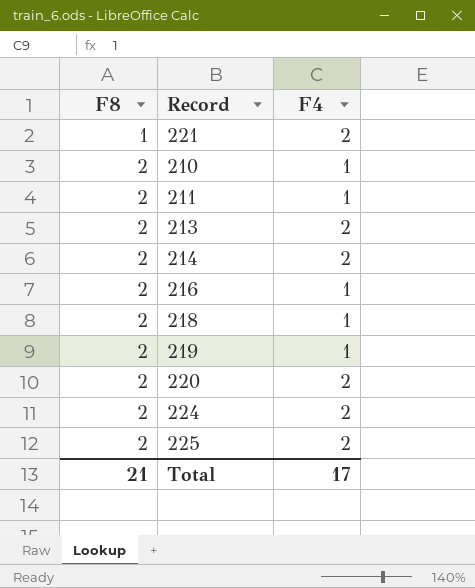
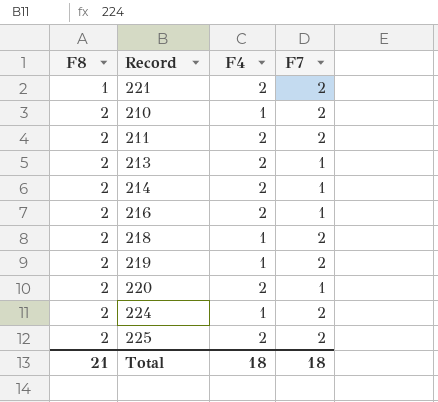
column F7 | position: none -> 4
211 | F4: 1 -> 2
216 | F4: 1 -> 2
224 | F4: 2 -> 1
Total | F4: 17 -> 18

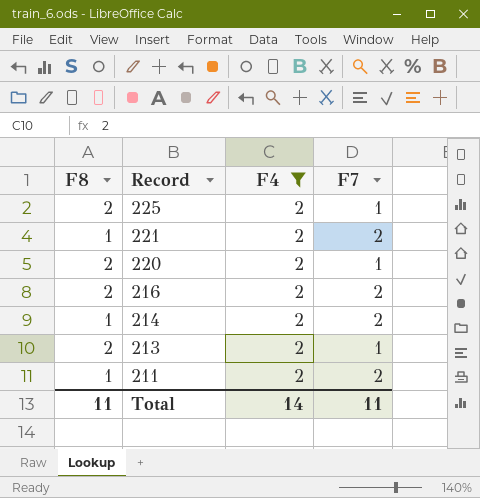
filter: none -> F4 = 2
row order: F8 ascending -> Record descending
225 | F7: 2 -> 1
216 | F7: 1 -> 2
214 | F8: 2 -> 1
214 | F7: 1 -> 2
211 | F8: 2 -> 1
Total | F8: 21 -> 11
Total | F4: 18 -> 14
Total | F7: 18 -> 11

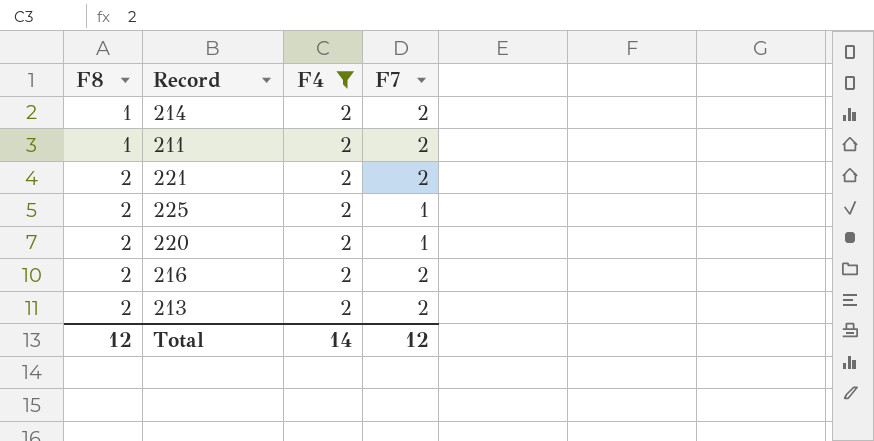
row order: Record descending -> F8 ascending
221 | F8: 1 -> 2
213 | F7: 1 -> 2
Total | F8: 11 -> 12
Total | F7: 11 -> 12

